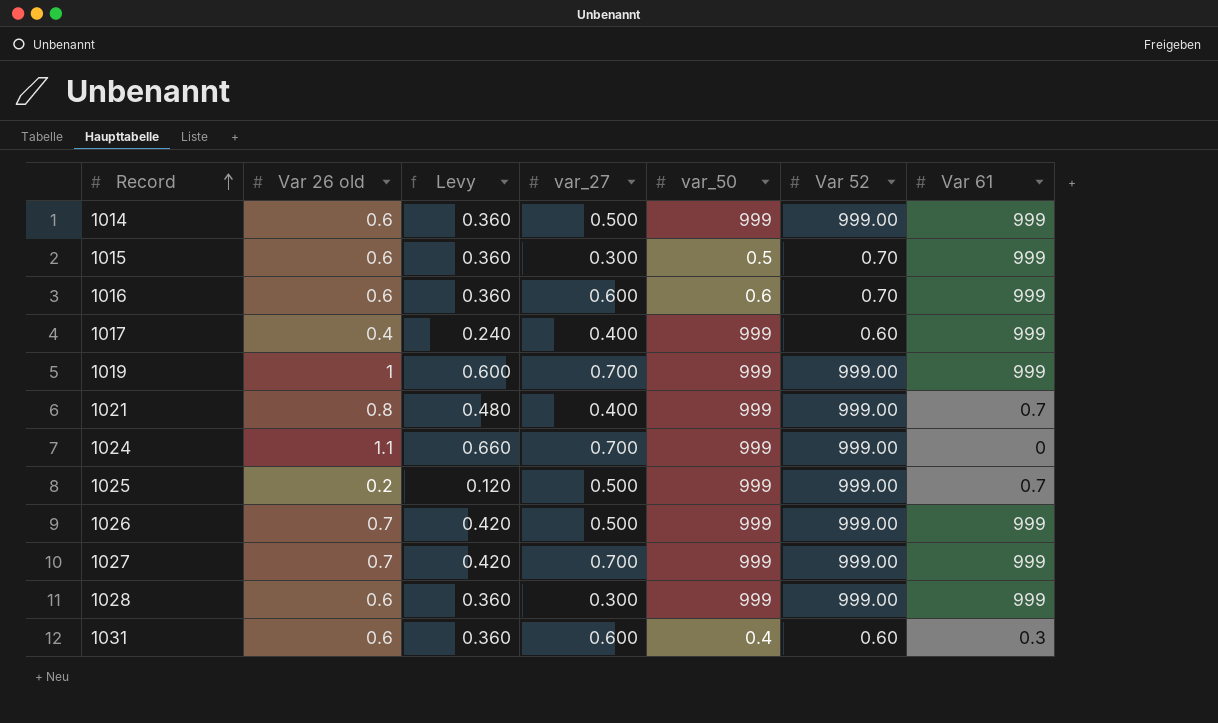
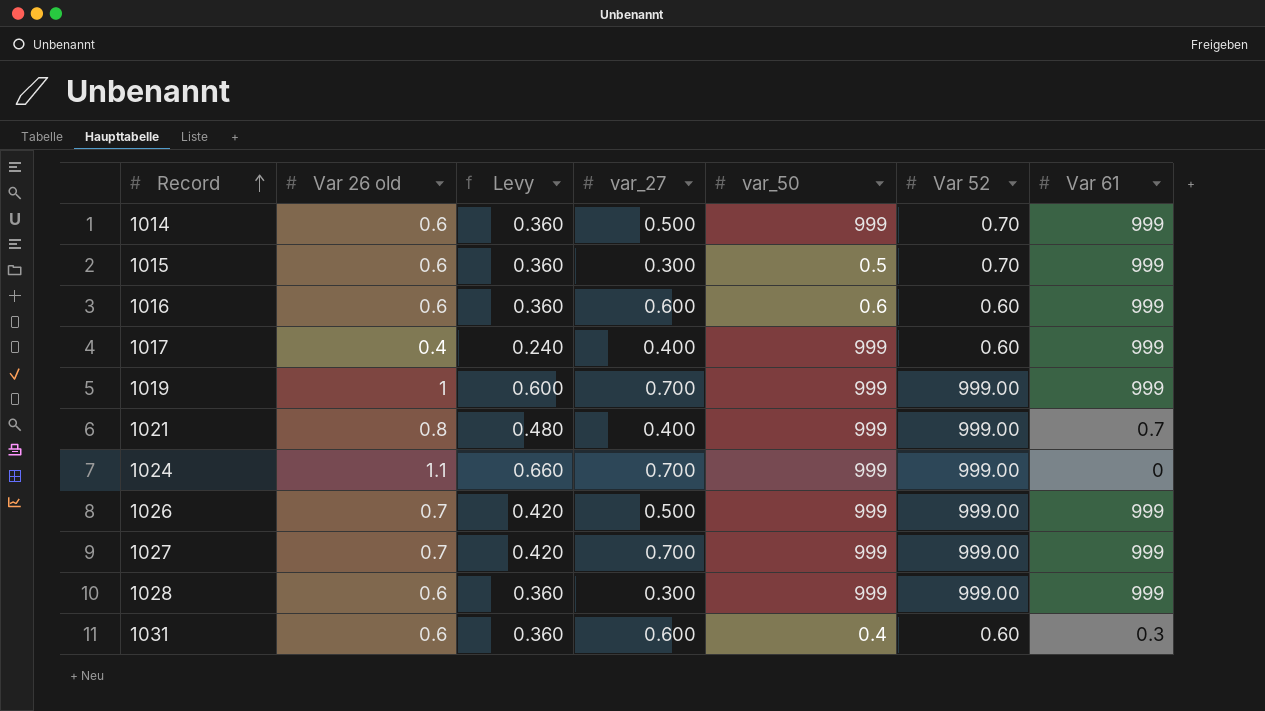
row 1025: 0.2 | 0.120 | 0.500 | 999 | 999.00 | 0.7 -> none
1014 | Var 52: 999.00 -> 0.70
1016 | Var 52: 0.70 -> 0.60

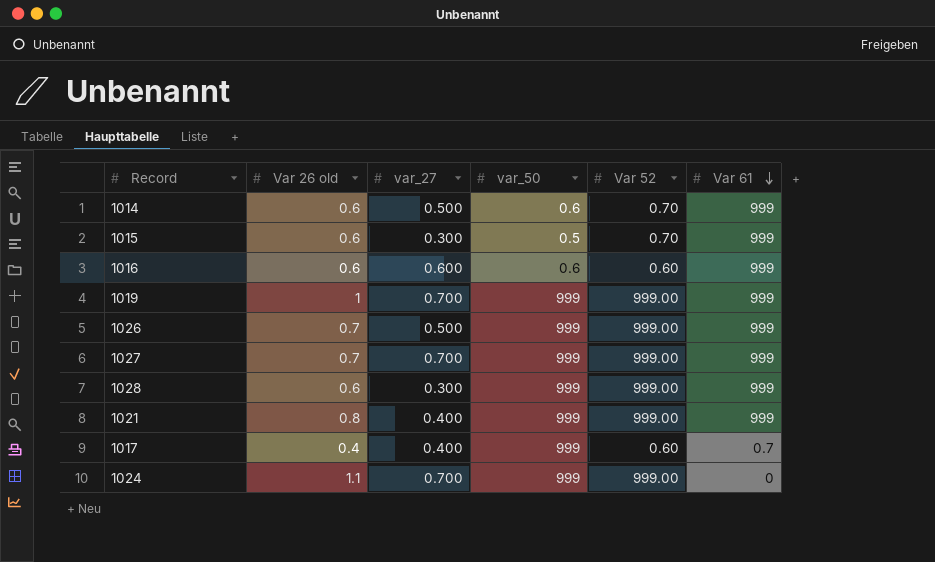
row order: Record ascending -> Var 61 descending
column Levy | formula: [Var 26 old] * 0.6 -> none
row 1031: 0.6 | 0.360 | 0.600 | 0.4 | 0.60 | 0.3 -> none
1014 | var_50: 999 -> 0.6
1021 | Var 61: 0.7 -> 999
1017 | Var 61: 999 -> 0.7

